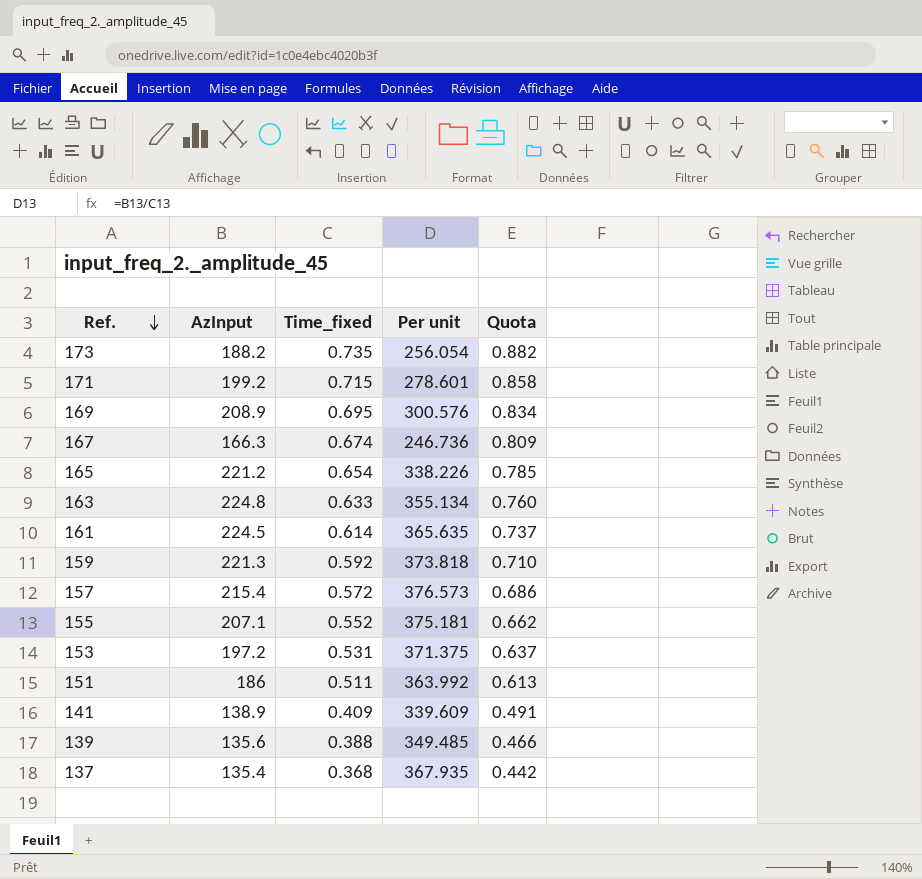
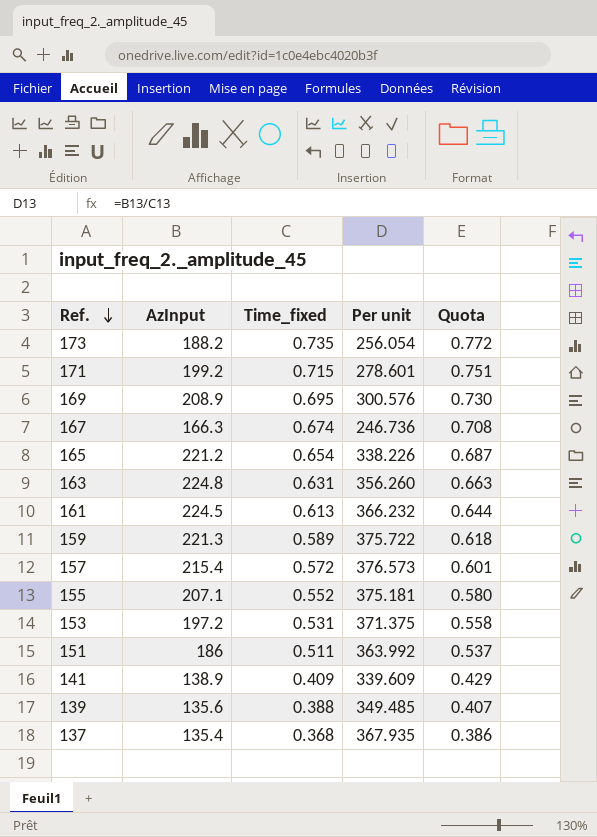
column Quota | formula: [Time_fixed] * 1.2 -> [Time_fixed] * 1.05
163 | Time_fixed: 0.633 -> 0.631
163 | Per unit: 355.134 -> 356.260
161 | Time_fixed: 0.614 -> 0.613
161 | Per unit: 365.635 -> 366.232
159 | Time_fixed: 0.592 -> 0.589
159 | Per unit: 373.818 -> 375.722

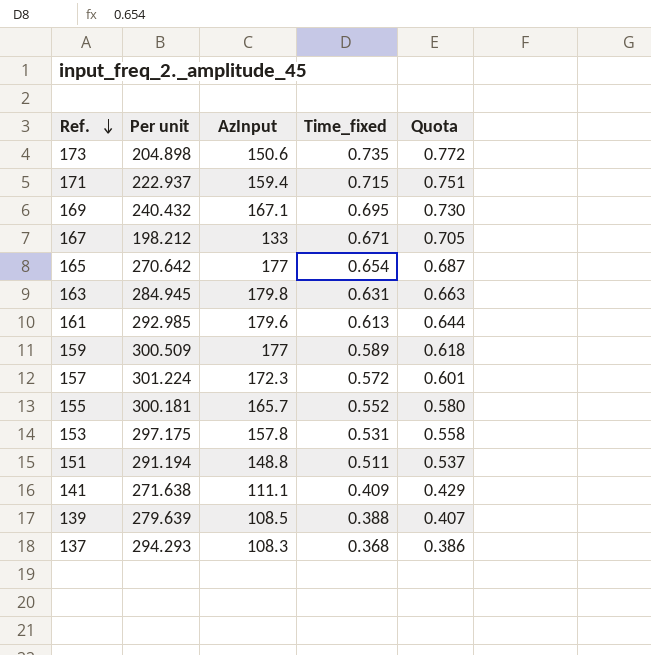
column Per unit | position: 4 -> 2
173 | Per unit: 256.054 -> 204.898
173 | AzInput: 188.2 -> 150.6
171 | Per unit: 278.601 -> 222.937
171 | AzInput: 199.2 -> 159.4
169 | Per unit: 300.576 -> 240.432
169 | AzInput: 208.9 -> 167.1
167 | Per unit: 246.736 -> 198.212
167 | AzInput: 166.3 -> 133
167 | Time_fixed: 0.674 -> 0.671
167 | Quota: 0.708 -> 0.705
165 | Per unit: 338.226 -> 270.642
165 | AzInput: 221.2 -> 177
163 | Per unit: 356.260 -> 284.945
163 | AzInput: 224.8 -> 179.8
161 | Per unit: 366.232 -> 292.985
161 | AzInput: 224.5 -> 179.6
159 | Per unit: 375.722 -> 300.509
159 | AzInput: 221.3 -> 177
157 | Per unit: 376.573 -> 301.224
157 | AzInput: 215.4 -> 172.3
155 | Per unit: 375.181 -> 300.181
155 | AzInput: 207.1 -> 165.7
153 | Per unit: 371.375 -> 297.175
153 | AzInput: 197.2 -> 157.8
151 | Per unit: 363.992 -> 291.194
151 | AzInput: 186 -> 148.8
141 | Per unit: 339.609 -> 271.638
141 | AzInput: 138.9 -> 111.1
139 | Per unit: 349.485 -> 279.639
139 | AzInput: 135.6 -> 108.5
137 | Per unit: 367.935 -> 294.293
137 | AzInput: 135.4 -> 108.3

